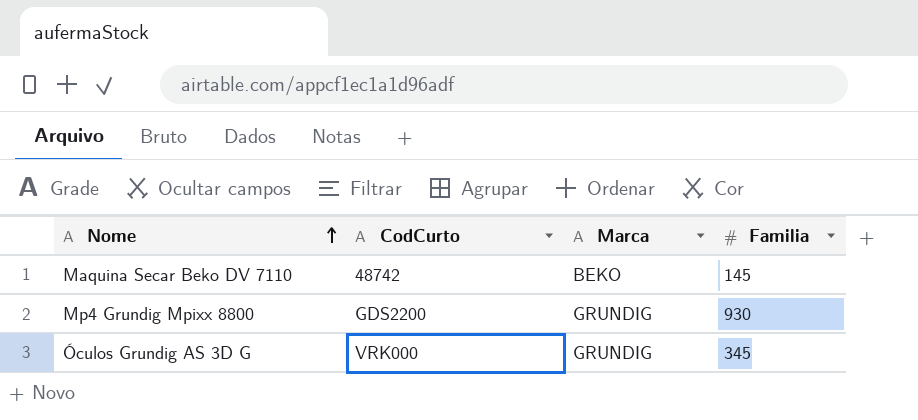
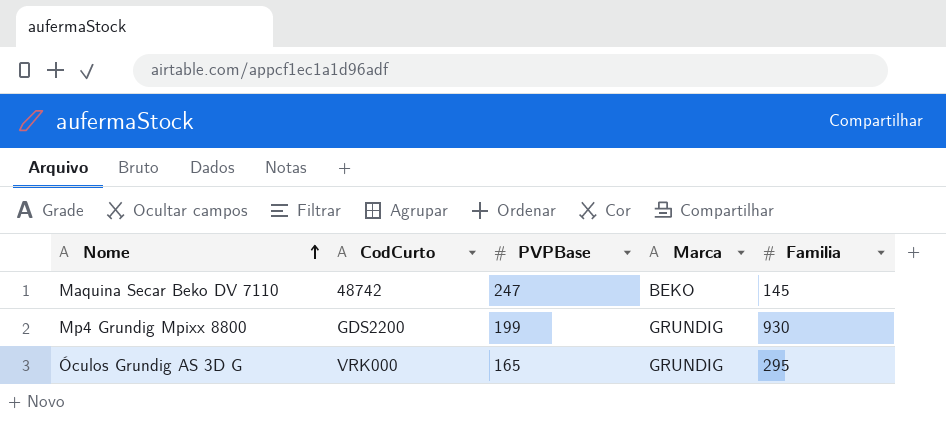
column PVPBase | position: none -> 3
Óculos Grundig AS 3D G | Familia: 345 -> 295

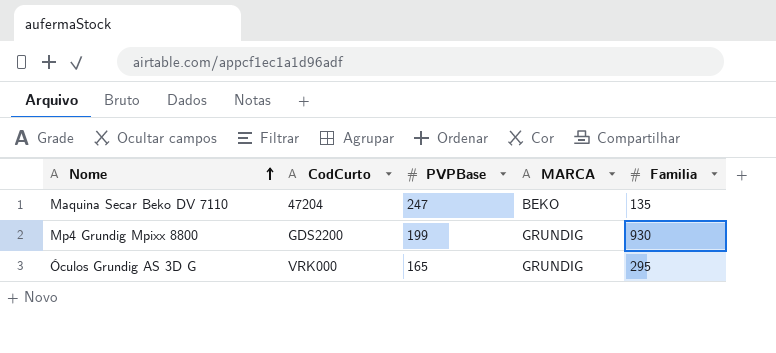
column name: Marca -> MARCA
Maquina Secar Beko DV 7110 | CodCurto: 48742 -> 47204
Maquina Secar Beko DV 7110 | Familia: 145 -> 135

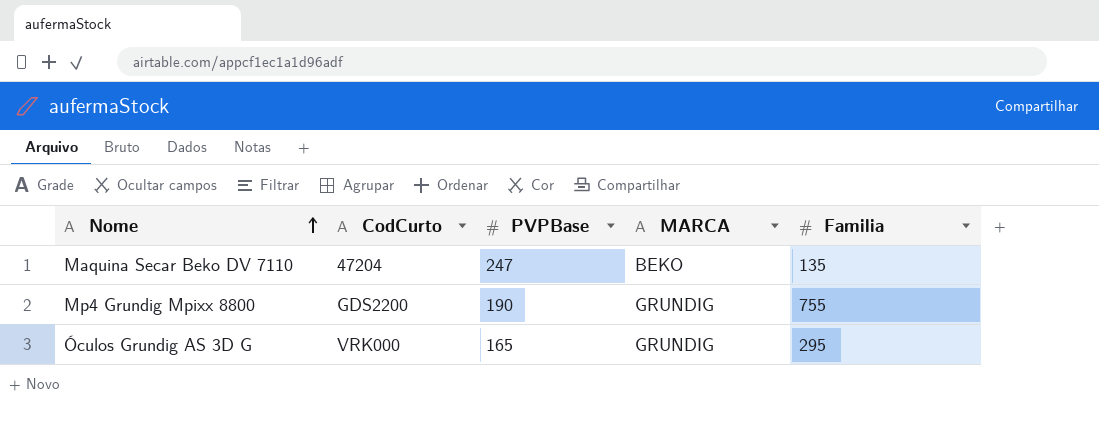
Mp4 Grundig Mpixx 8800 | PVPBase: 199 -> 190
Mp4 Grundig Mpixx 8800 | Familia: 930 -> 755

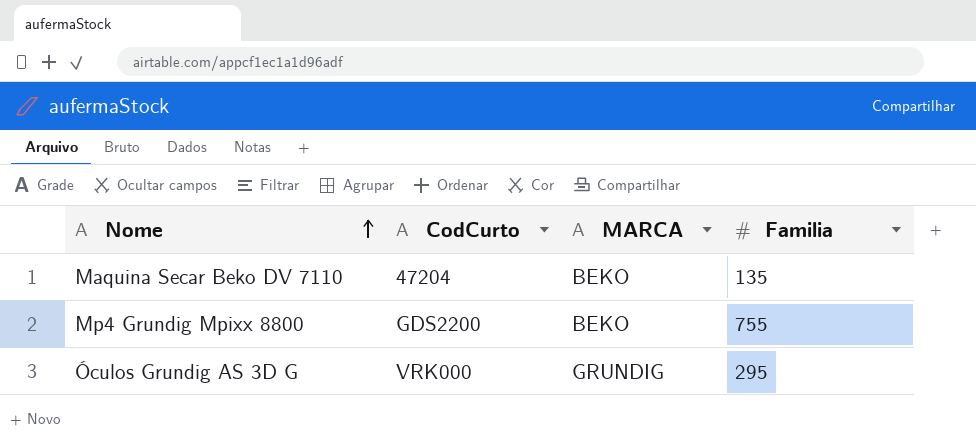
column PVPBase | position: 3 -> none
Mp4 Grundig Mpixx 8800 | MARCA: GRUNDIG -> BEKO

